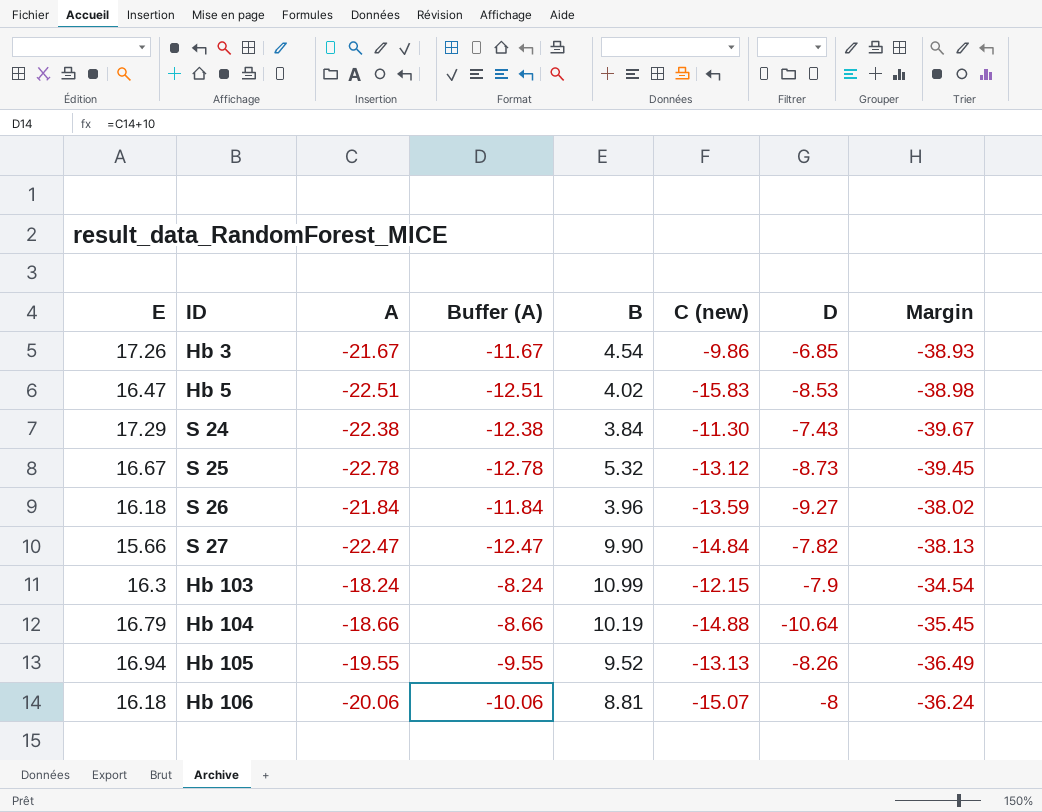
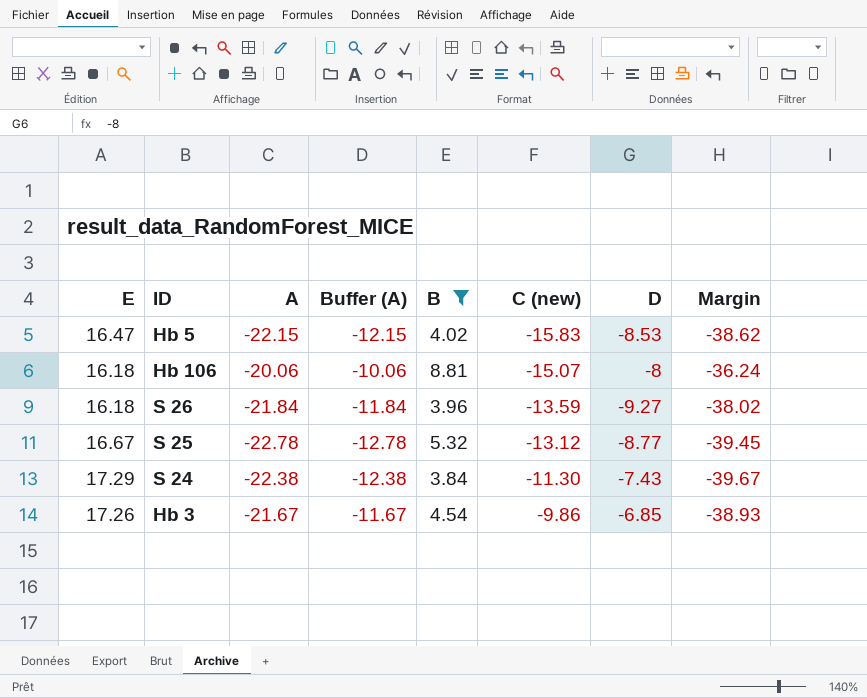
filter: none -> B <= 8.81
row order: none -> C (new) ascending
Hb 5 | A: -22.51 -> -22.15
Hb 5 | Buffer (A): -12.51 -> -12.15
Hb 5 | Margin: -38.98 -> -38.62
S 25 | D: -8.73 -> -8.77

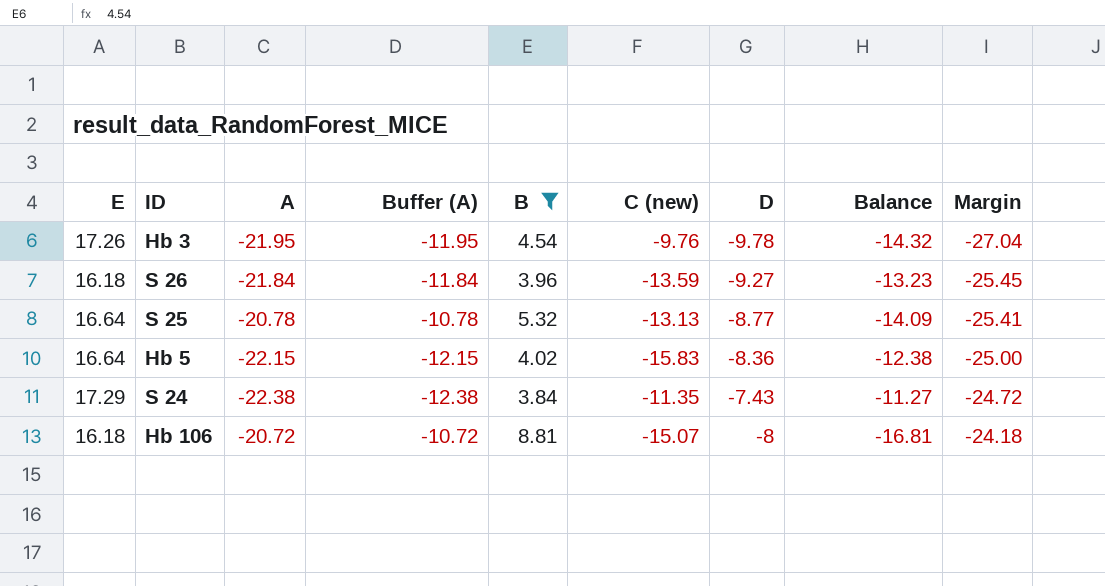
row order: C (new) ascending -> Margin ascending
column Balance | formula: none -> [D] - [B]
column Margin | formula: [A] - [E] -> [D] - [E]
Hb 3 | A: -21.67 -> -21.95
Hb 3 | Buffer (A): -11.67 -> -11.95
Hb 3 | C (new): -9.86 -> -9.76
Hb 3 | D: -6.85 -> -9.78
S 25 | E: 16.67 -> 16.64
S 25 | A: -22.78 -> -20.78
S 25 | Buffer (A): -12.78 -> -10.78
S 25 | C (new): -13.12 -> -13.13
Hb 5 | E: 16.47 -> 16.64
Hb 5 | D: -8.53 -> -8.36
S 24 | C (new): -11.30 -> -11.35
Hb 106 | A: -20.06 -> -20.72
Hb 106 | Buffer (A): -10.06 -> -10.72

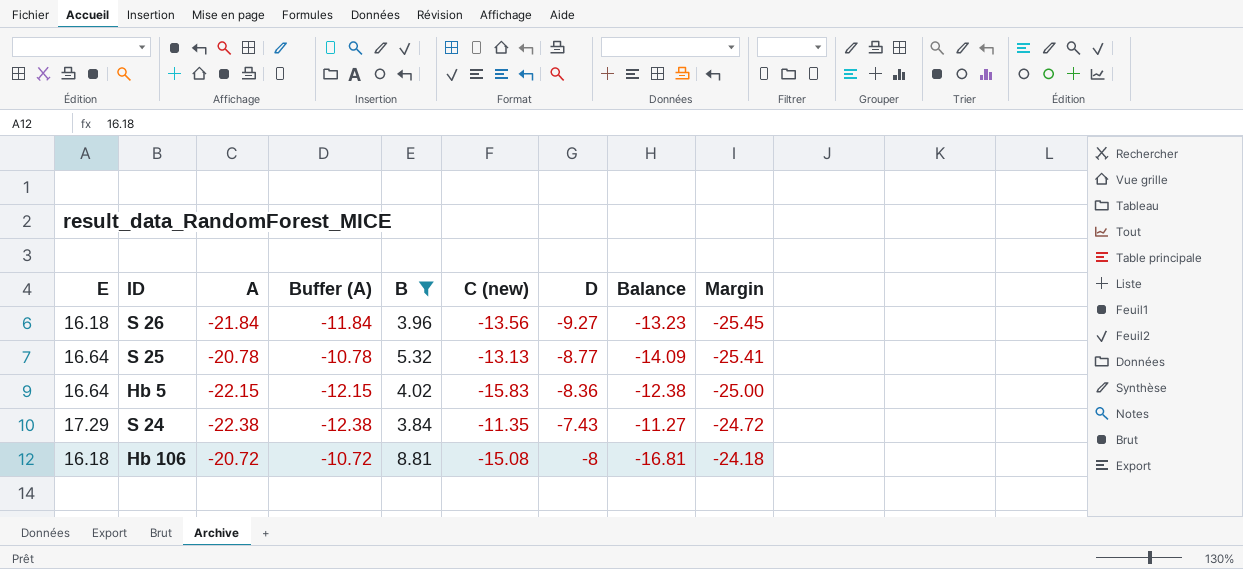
row Hb 3: 17.26 | -21.95 | -11.95 | 4.54 | -9.76 | -9.78 | -14.32 | -27.04 -> none
S 26 | C (new): -13.59 -> -13.56
Hb 106 | C (new): -15.07 -> -15.08

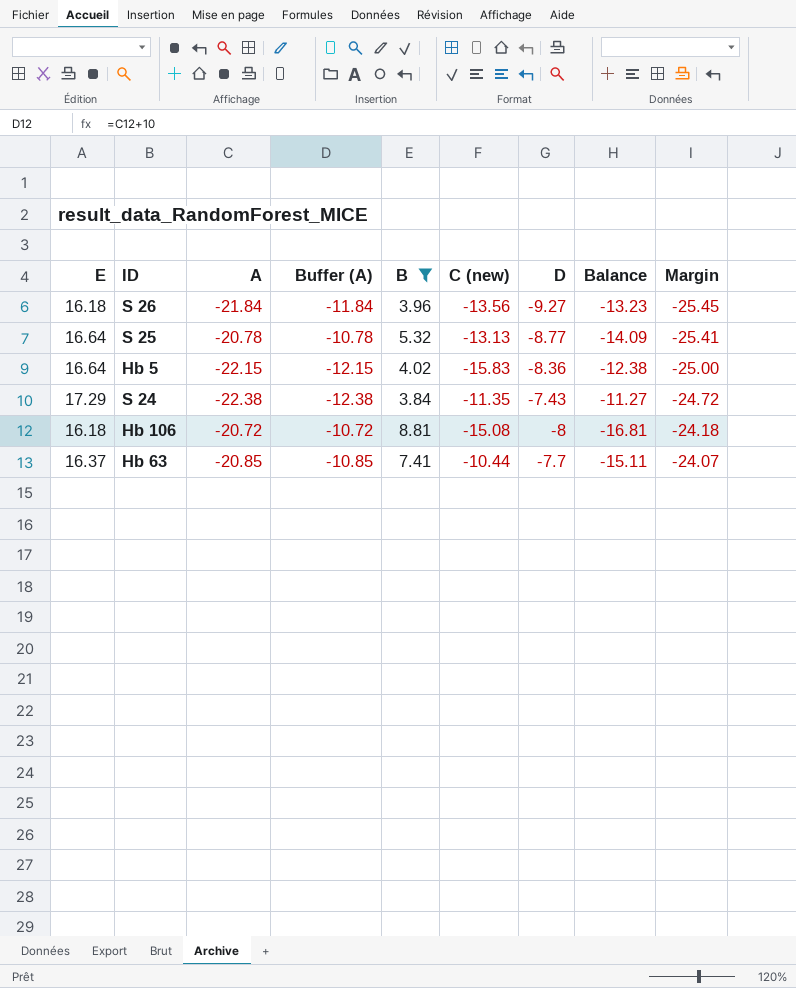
row Hb 63: none -> 16.37 | -20.85 | -10.85 | 7.41 | -10.44 | -7.7 | -15.11 | -24.07

